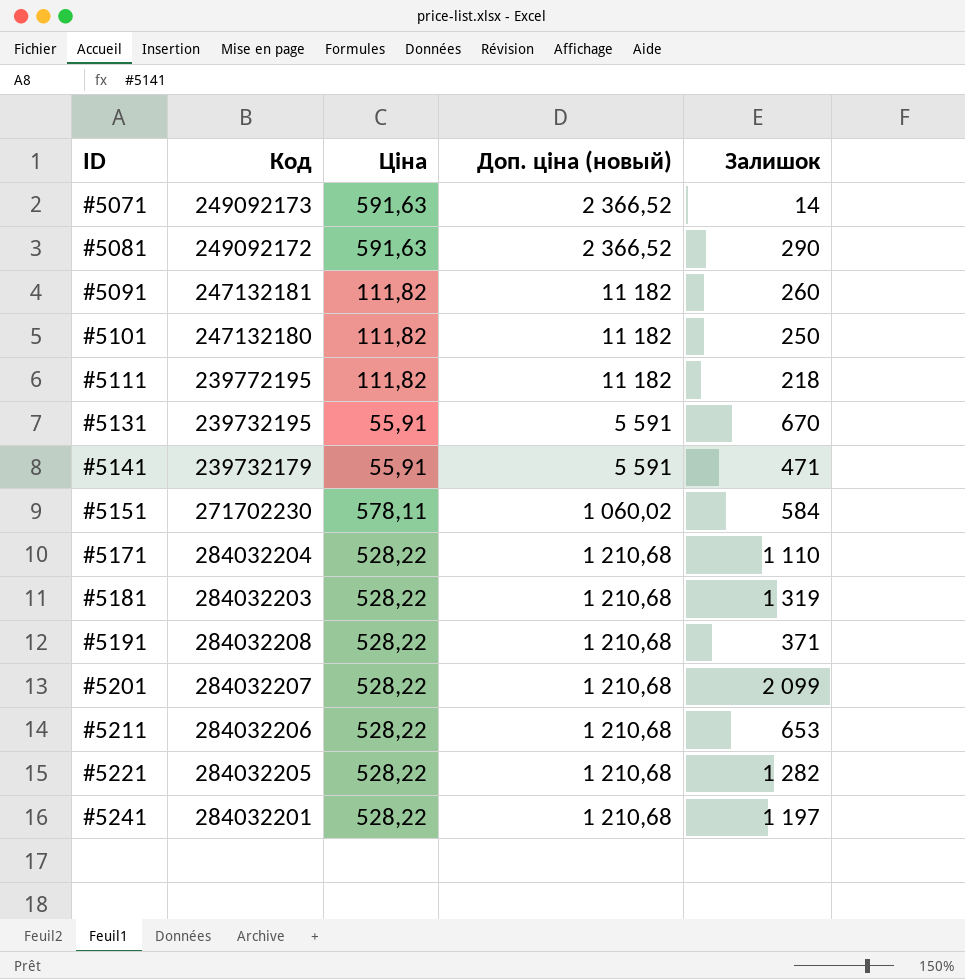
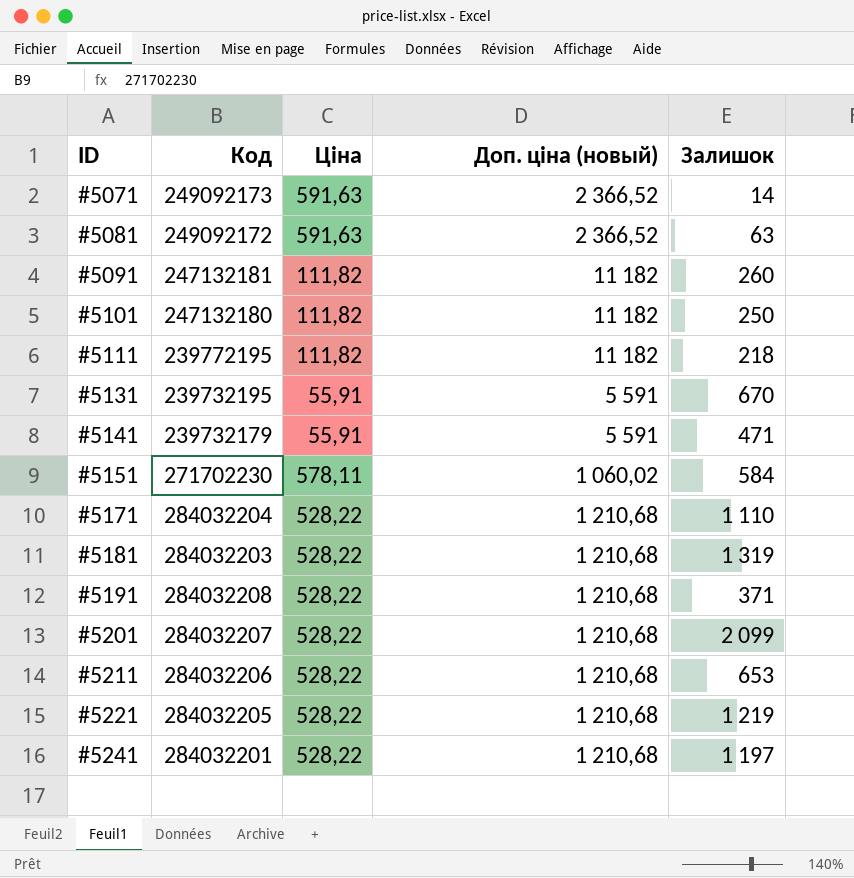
#5081 | Залишок: 290 -> 63
#5221 | Залишок: 1 282 -> 1 219

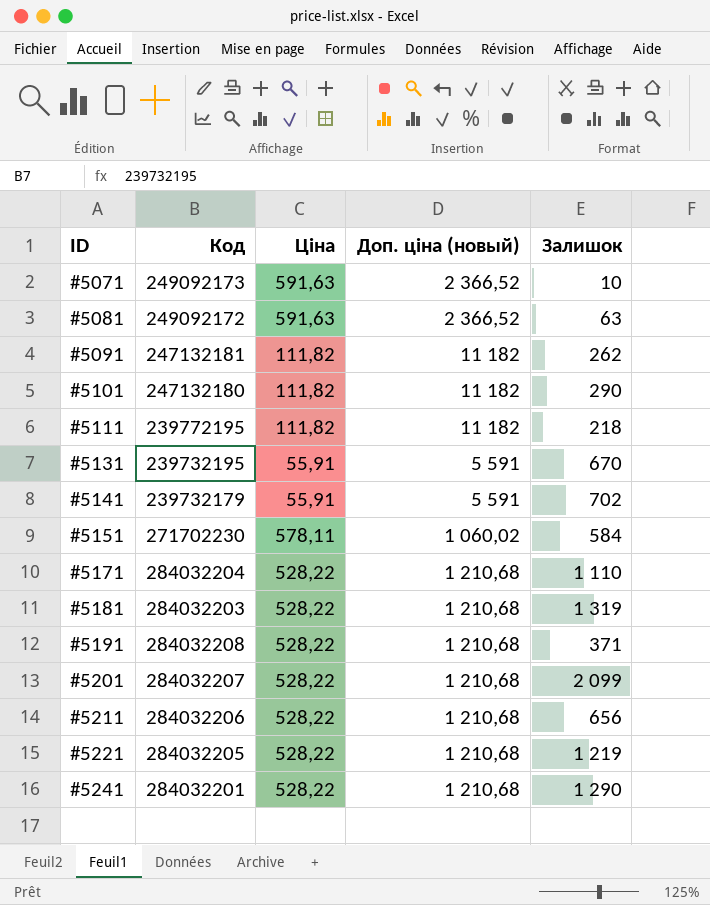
#5071 | Залишок: 14 -> 10
#5091 | Залишок: 260 -> 262
#5101 | Залишок: 250 -> 290
#5141 | Залишок: 471 -> 702
#5211 | Залишок: 653 -> 656
#5241 | Залишок: 1 197 -> 1 290

